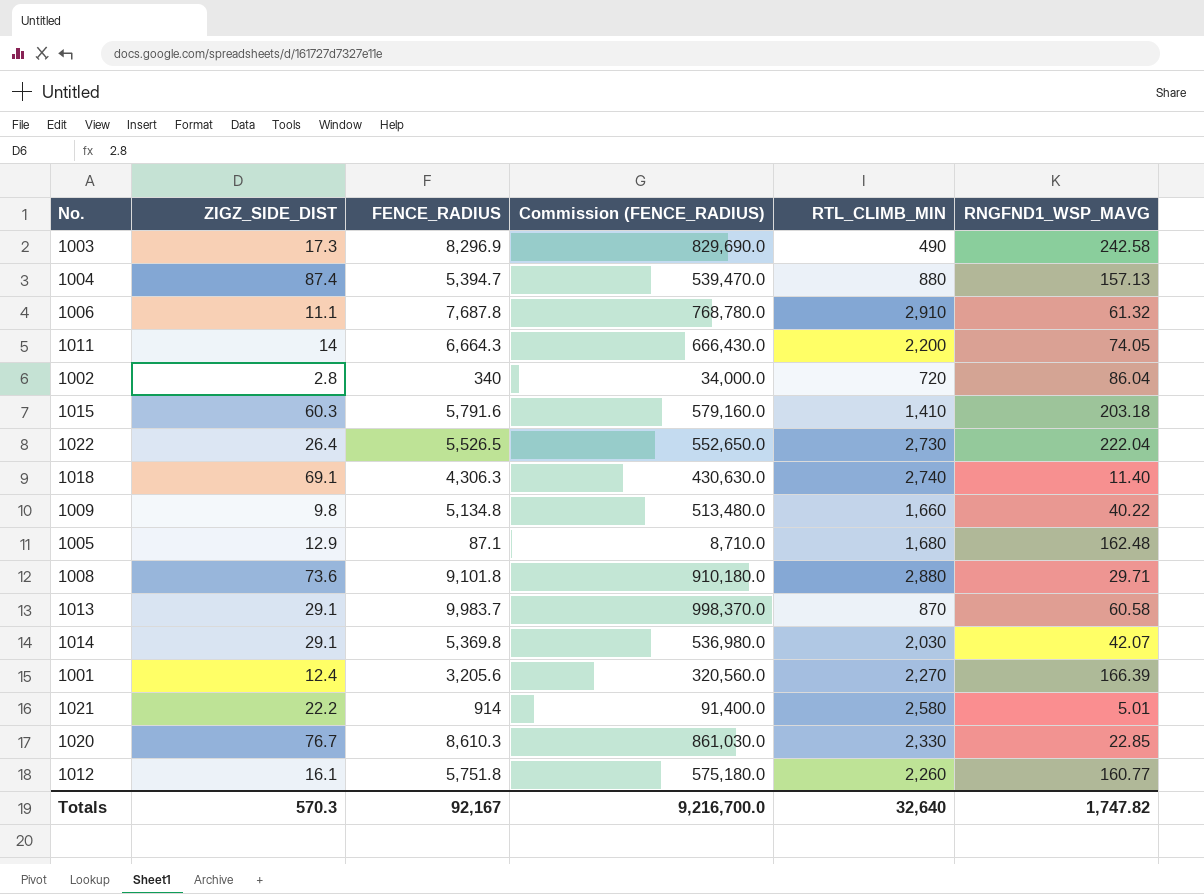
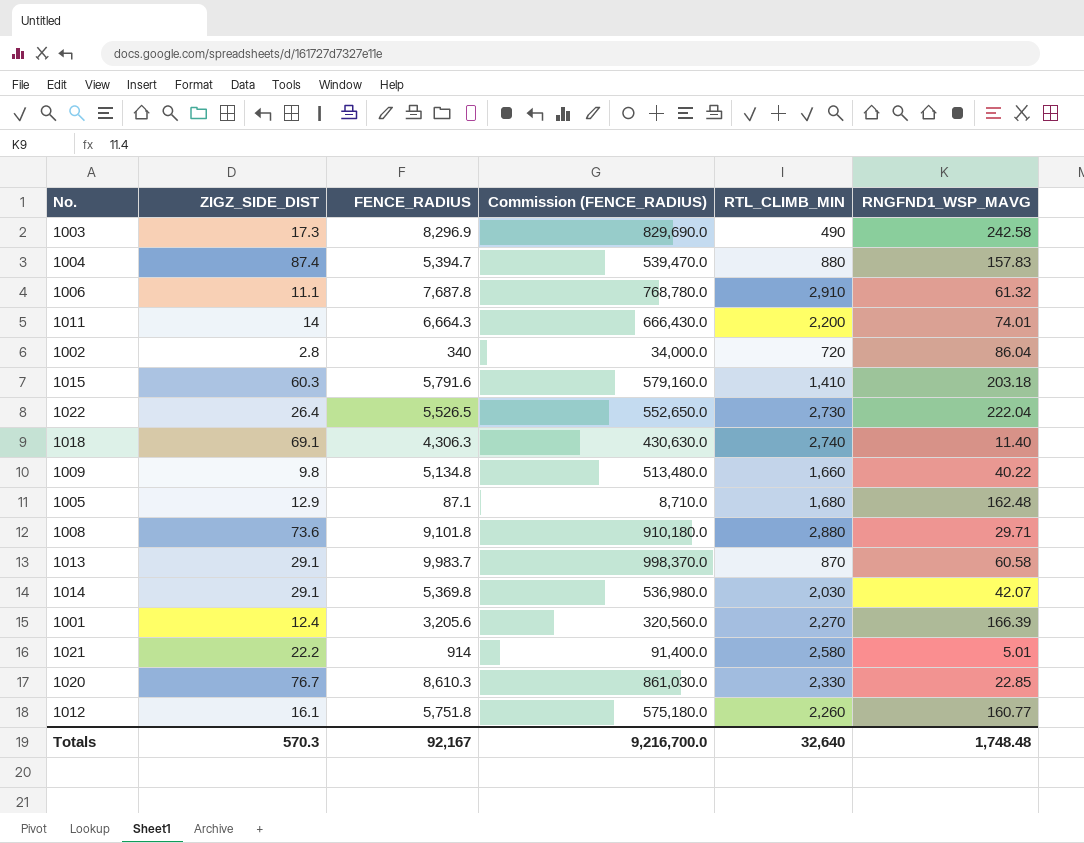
1004 | RNGFND1_WSP_MAVG: 157.13 -> 157.83
1011 | RNGFND1_WSP_MAVG: 74.05 -> 74.01
Totals | RNGFND1_WSP_MAVG: 1,747.82 -> 1,748.48

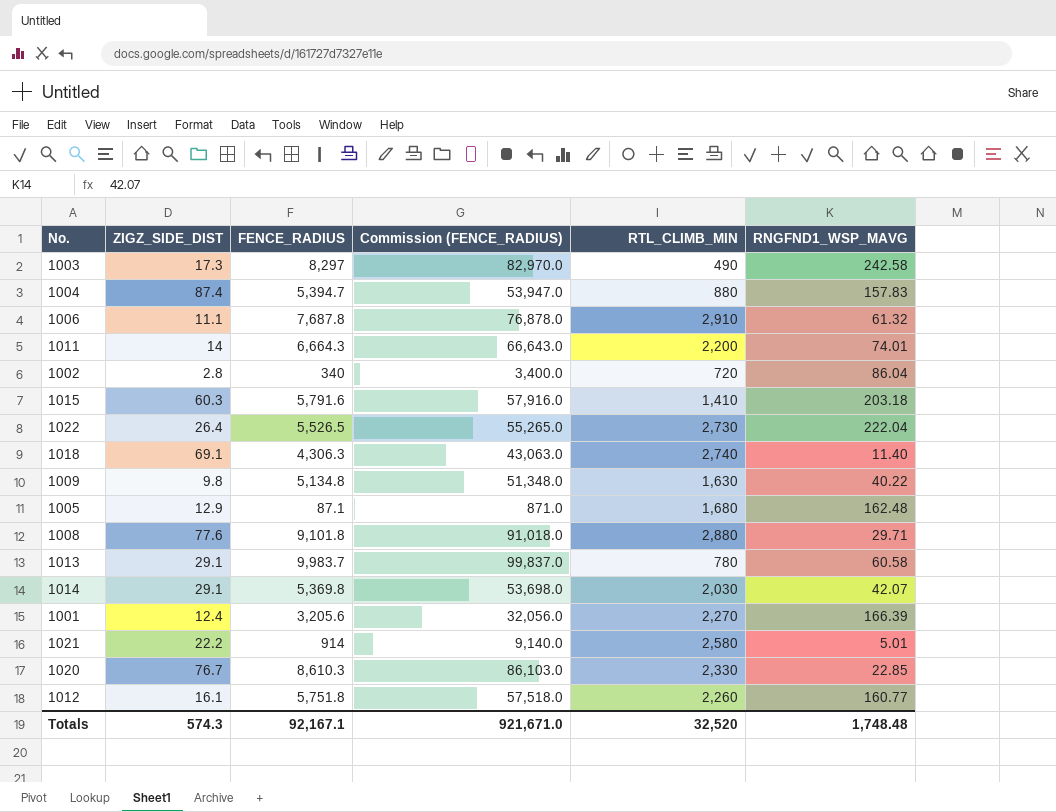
column Commission (FENCE_RADIUS) | formula: [FENCE_RADIUS] * 100 -> [FENCE_RADIUS] * 10
1003 | FENCE_RADIUS: 8,296.9 -> 8,297
1009 | RTL_CLIMB_MIN: 1,660 -> 1,630
1008 | ZIGZ_SIDE_DIST: 73.6 -> 77.6
1013 | RTL_CLIMB_MIN: 870 -> 780
Totals | ZIGZ_SIDE_DIST: 570.3 -> 574.3
Totals | FENCE_RADIUS: 92,167 -> 92,167.1
Totals | Commission (FENCE_RADIUS): 9,216,700.0 -> 921,671.0
Totals | RTL_CLIMB_MIN: 32,640 -> 32,520

